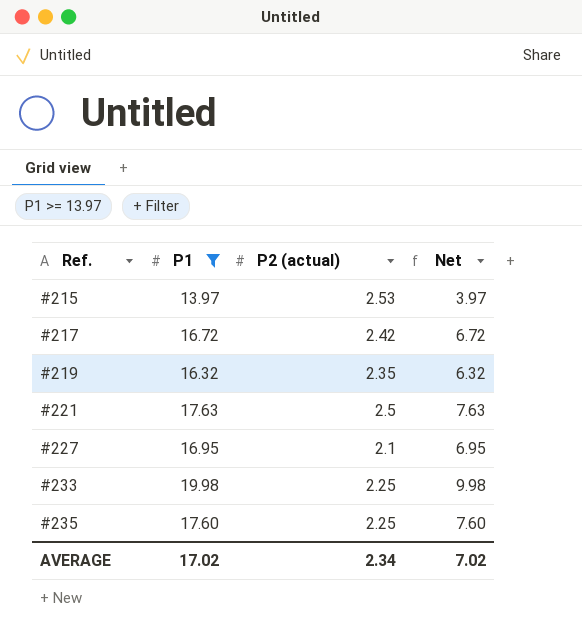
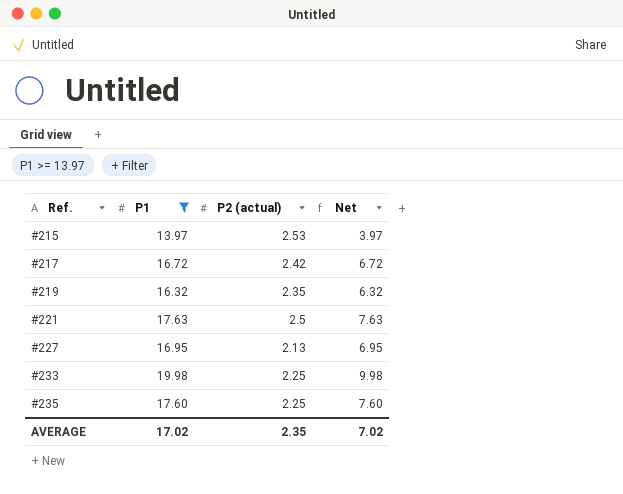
#227 | P2 (actual): 2.1 -> 2.13
AVERAGE | P2 (actual): 2.34 -> 2.35

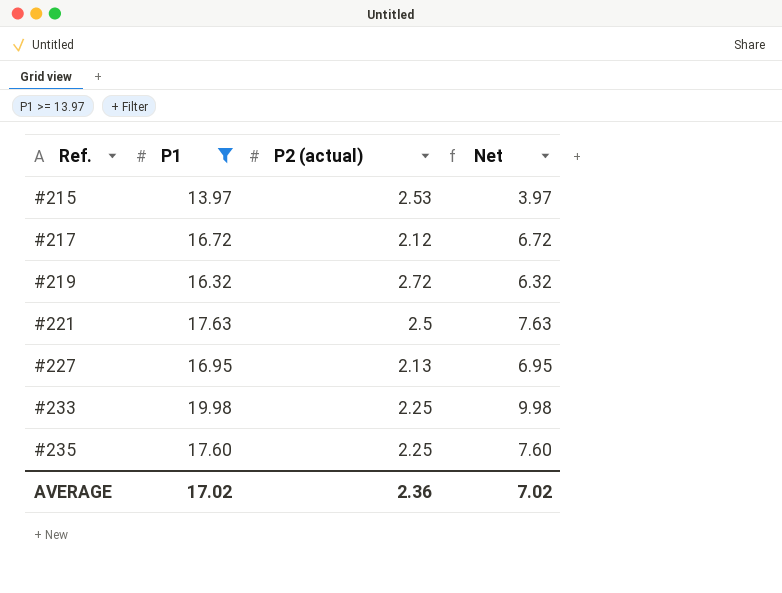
#217 | P2 (actual): 2.42 -> 2.12
#219 | P2 (actual): 2.35 -> 2.72
AVERAGE | P2 (actual): 2.35 -> 2.36

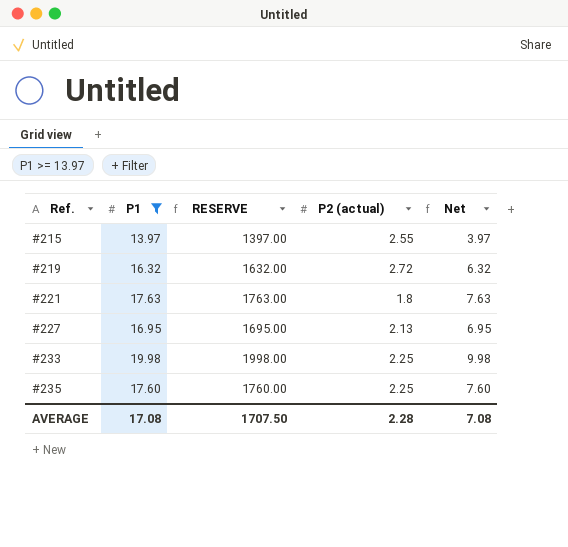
column RESERVE | formula: none -> [P1] * 100
row #217: 16.72 | 2.12 | 6.72 -> none
#215 | P2 (actual): 2.53 -> 2.55
#221 | P2 (actual): 2.5 -> 1.8
AVERAGE | P1: 17.02 -> 17.08
AVERAGE | P2 (actual): 2.36 -> 2.28
AVERAGE | Net: 7.02 -> 7.08

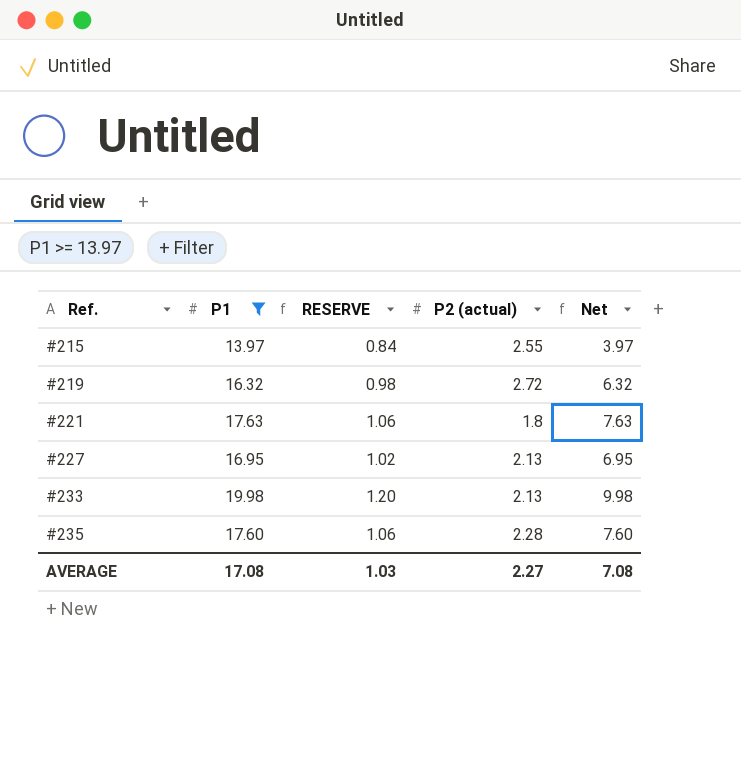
column RESERVE | formula: [P1] * 100 -> [P1] * 0.06
#233 | P2 (actual): 2.25 -> 2.13
#235 | P2 (actual): 2.25 -> 2.28
AVERAGE | RESERVE: 1707.50 -> 1.03
AVERAGE | P2 (actual): 2.28 -> 2.27

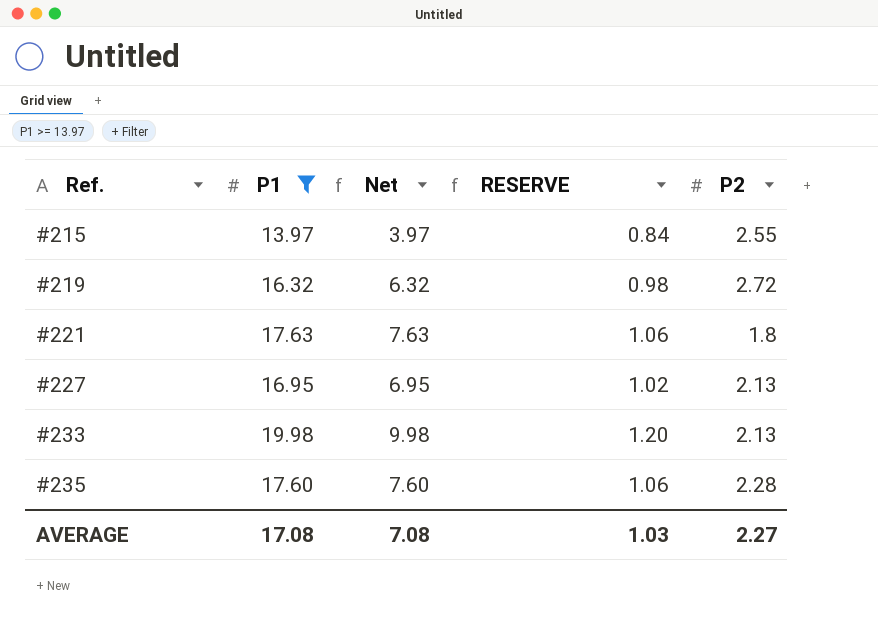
column Net | position: 5 -> 3
column name: P2 (actual) -> P2

